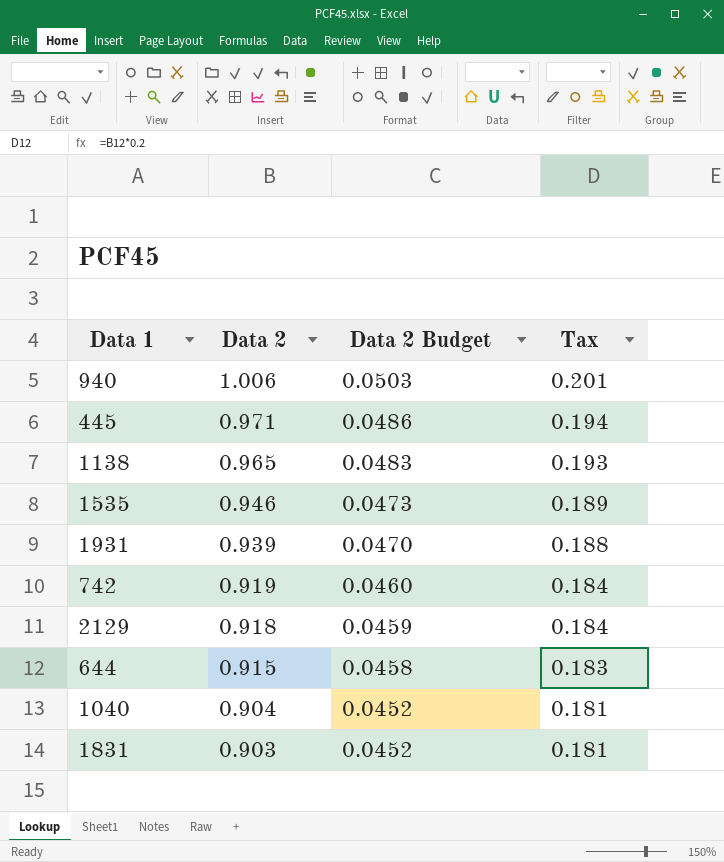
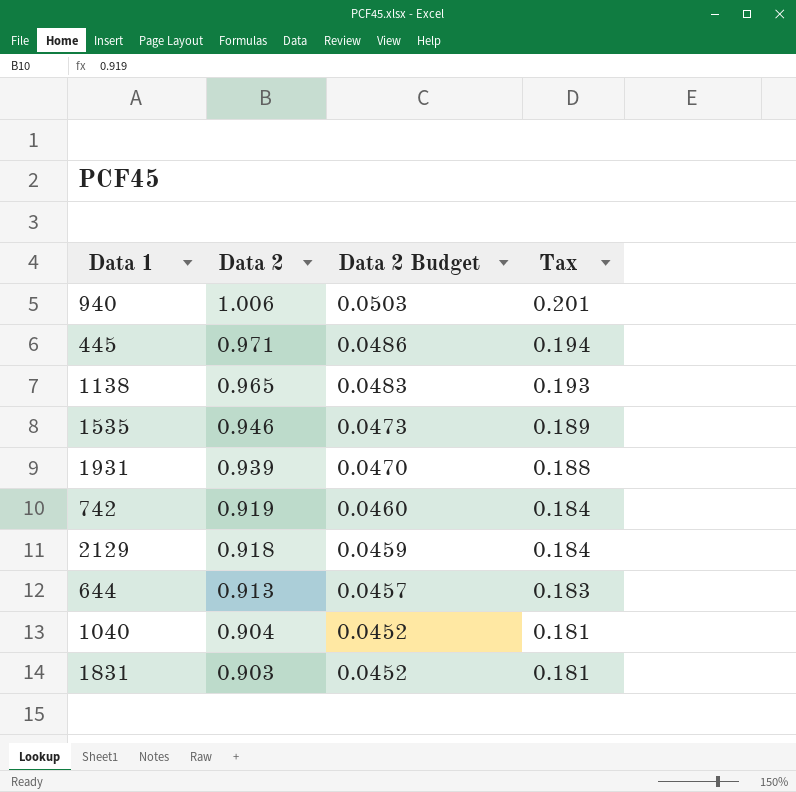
644 | Data 2: 0.915 -> 0.913
644 | Data 2 Budget: 0.0458 -> 0.0457

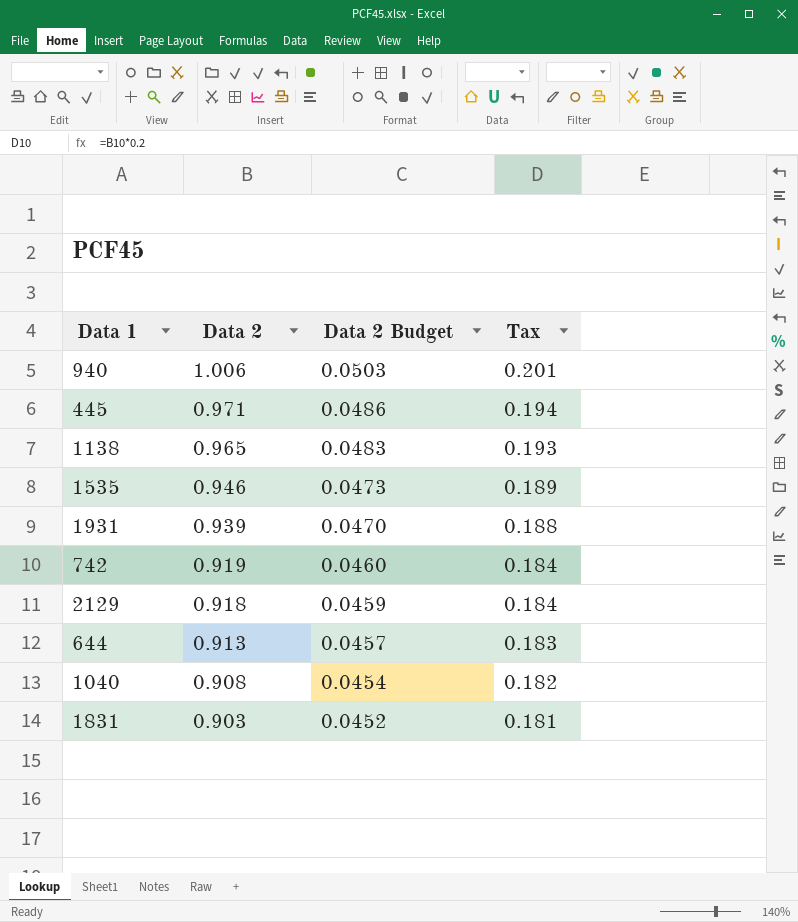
1040 | Data 2: 0.904 -> 0.908
1040 | Data 2 Budget: 0.0452 -> 0.0454
1040 | Tax: 0.181 -> 0.182

